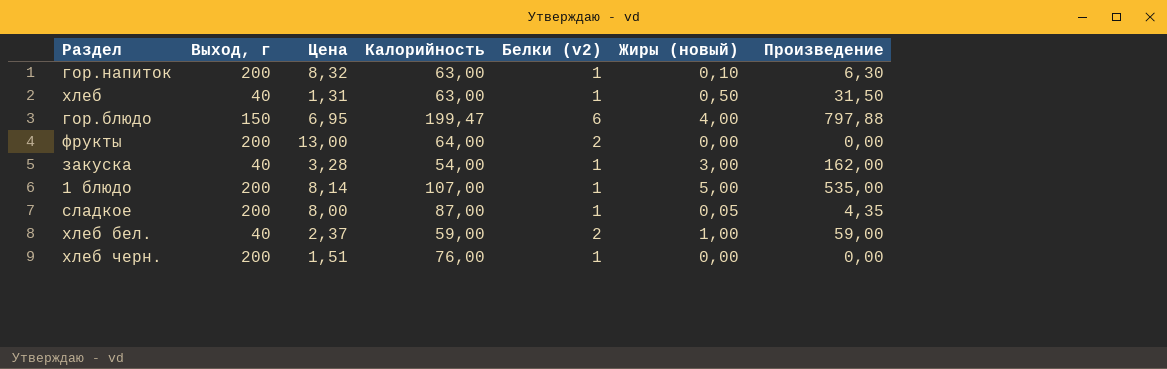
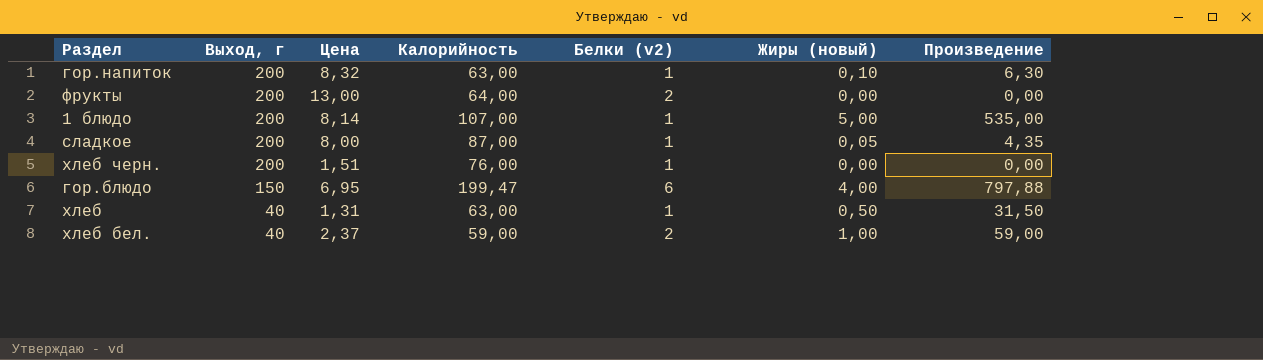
row order: none -> Выход, г descending
row закуска: 40 | 3,28 | 54,00 | 1 | 3,00 | 162,00 -> none

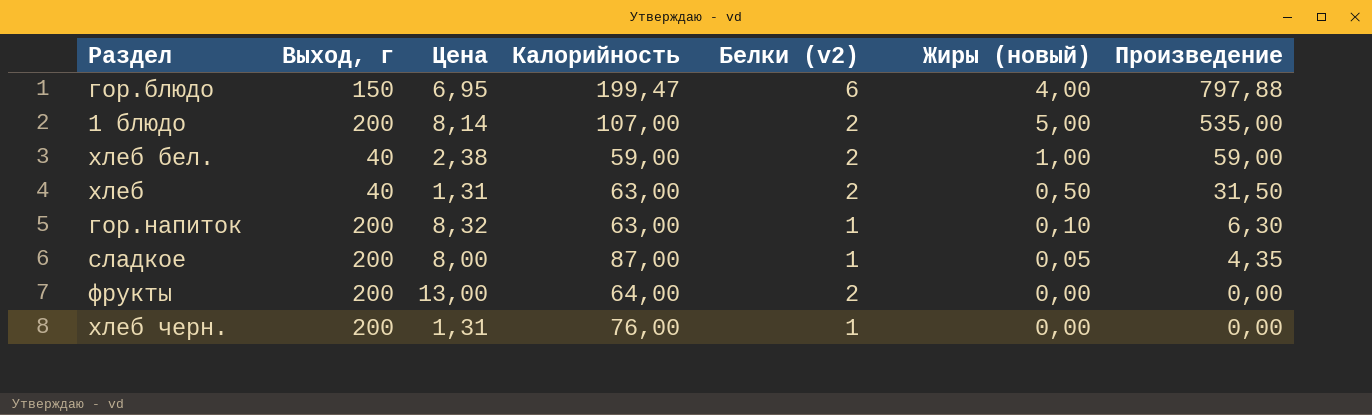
row order: Выход, г descending -> Произведение descending
1 блюдо | Белки (v2): 1 -> 2
хлеб бел. | Цена: 2,37 -> 2,38
хлеб | Белки (v2): 1 -> 2
хлеб черн. | Цена: 1,51 -> 1,31

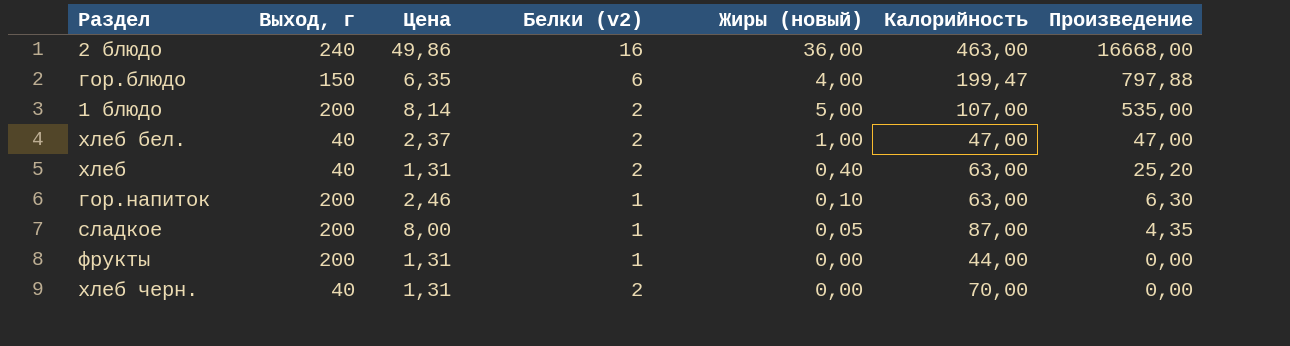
column Калорийность | position: 4 -> 6
row 2 блюдо: none -> 240 | 49,86 | 16 | 36,00 | 463,00 | 16668,00
гор.блюдо | Цена: 6,95 -> 6,35
хлеб бел. | Цена: 2,38 -> 2,37
хлеб бел. | Калорийность: 59,00 -> 47,00
хлеб бел. | Произведение: 59,00 -> 47,00
хлеб | Жиры (новый): 0,50 -> 0,40
хлеб | Произведение: 31,50 -> 25,20
гор.напиток | Цена: 8,32 -> 2,46
фрукты | Цена: 13,00 -> 1,31
фрукты | Белки (v2): 2 -> 1
фрукты | Калорийность: 64,00 -> 44,00
хлеб черн. | Выход, г: 200 -> 40
хлеб черн. | Белки (v2): 1 -> 2
хлеб черн. | Калорийность: 76,00 -> 70,00

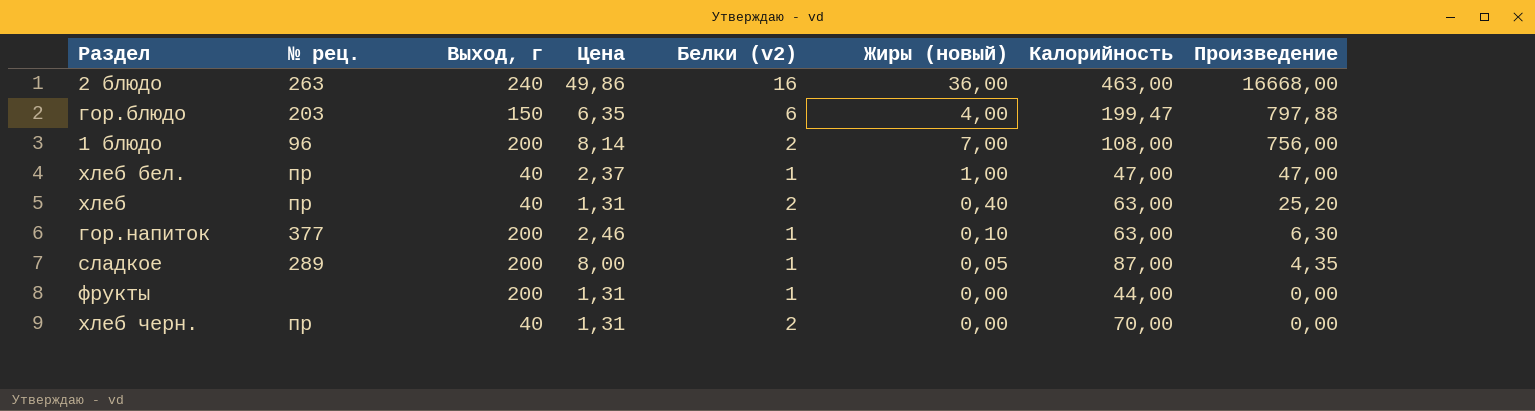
column № рец. | position: none -> 2
1 блюдо | Жиры (новый): 5,00 -> 7,00
1 блюдо | Калорийность: 107,00 -> 108,00
1 блюдо | Произведение: 535,00 -> 756,00
хлеб бел. | Белки (v2): 2 -> 1

